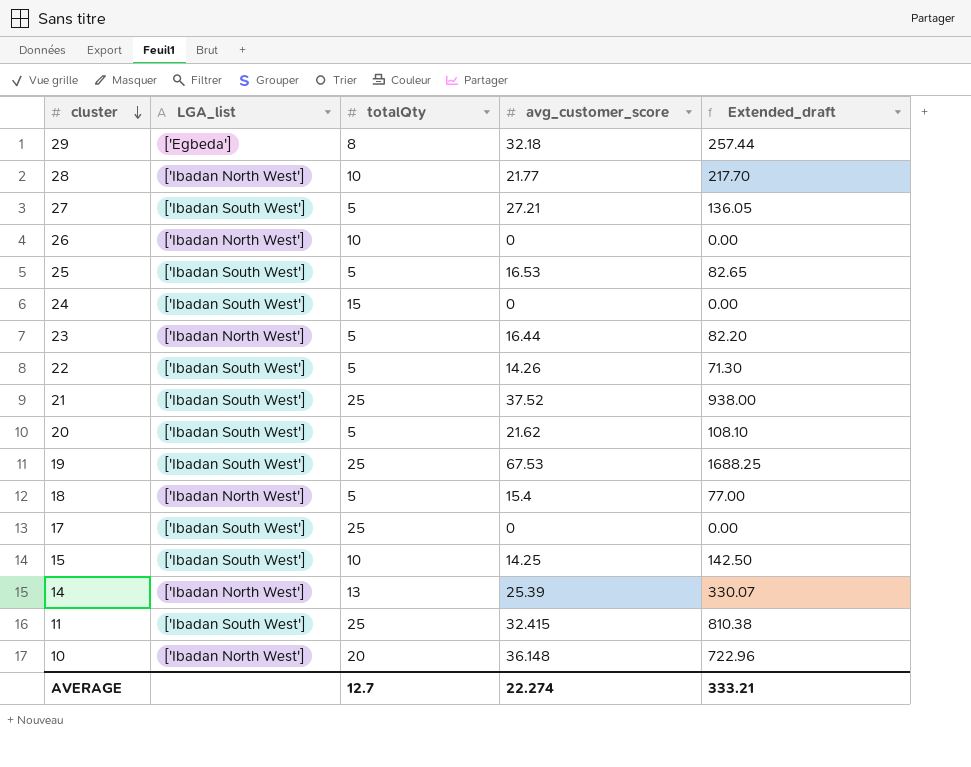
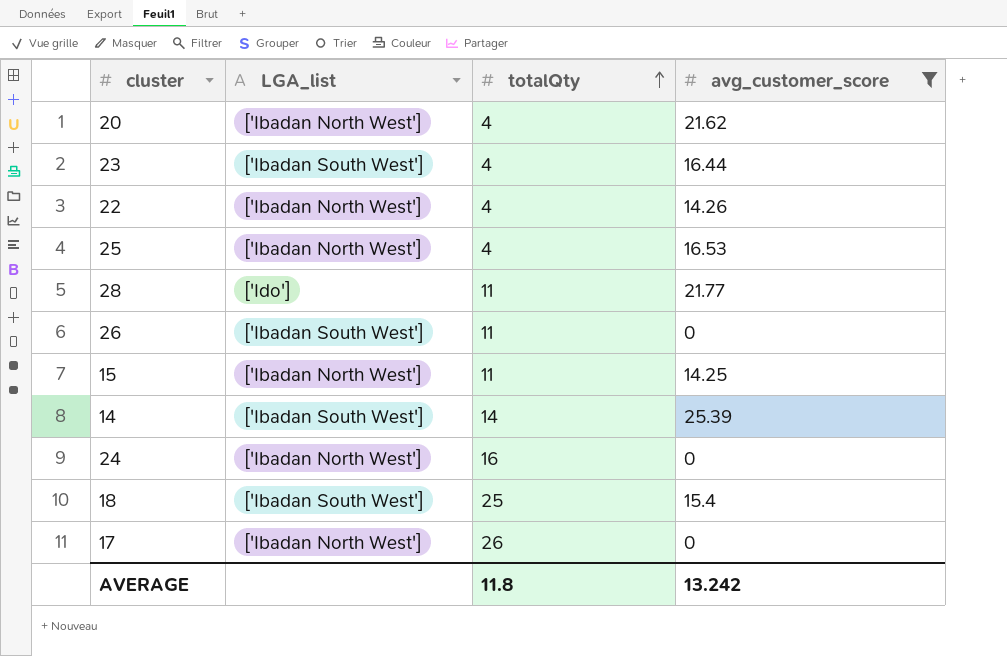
filter: none -> avg_customer_score <= 25.39
row order: cluster descending -> totalQty ascending
column Extended_draft | formula: [totalQty] * [avg_customer_score] -> none
20 | LGA_list: ['Ibadan South West'] -> ['Ibadan North West']
20 | totalQty: 5 -> 4
23 | LGA_list: ['Ibadan North West'] -> ['Ibadan South West']
23 | totalQty: 5 -> 4
22 | LGA_list: ['Ibadan South West'] -> ['Ibadan North West']
22 | totalQty: 5 -> 4
25 | LGA_list: ['Ibadan South West'] -> ['Ibadan North West']
25 | totalQty: 5 -> 4
28 | LGA_list: ['Ibadan North West'] -> ['Ido']
28 | totalQty: 10 -> 11
26 | LGA_list: ['Ibadan North West'] -> ['Ibadan South West']
26 | totalQty: 10 -> 11
15 | LGA_list: ['Ibadan South West'] -> ['Ibadan North West']
15 | totalQty: 10 -> 11
14 | LGA_list: ['Ibadan North West'] -> ['Ibadan South West']
14 | totalQty: 13 -> 14
24 | LGA_list: ['Ibadan South West'] -> ['Ibadan North West']
24 | totalQty: 15 -> 16
18 | LGA_list: ['Ibadan North West'] -> ['Ibadan South West']
18 | totalQty: 5 -> 25
17 | LGA_list: ['Ibadan South West'] -> ['Ibadan North West']
17 | totalQty: 25 -> 26
AVERAGE | totalQty: 12.7 -> 11.8
AVERAGE | avg_customer_score: 22.274 -> 13.242

